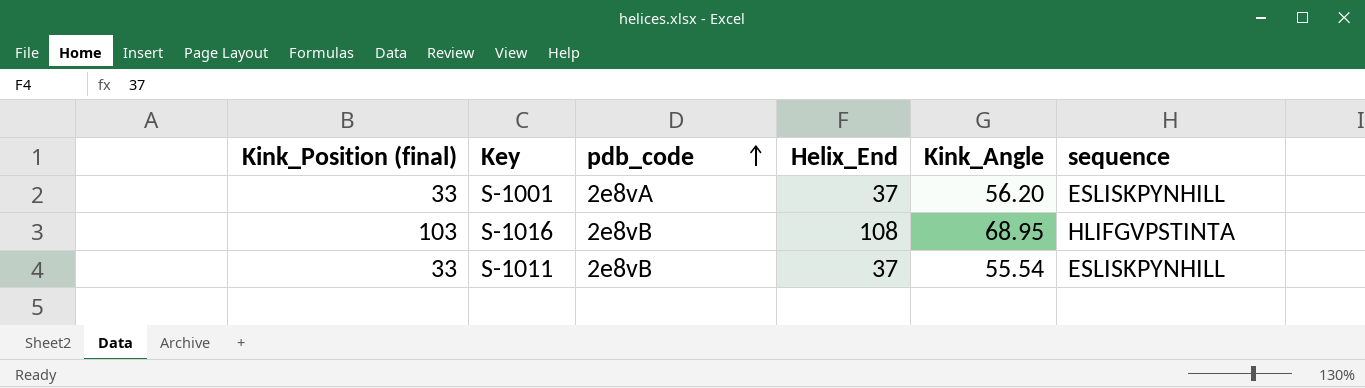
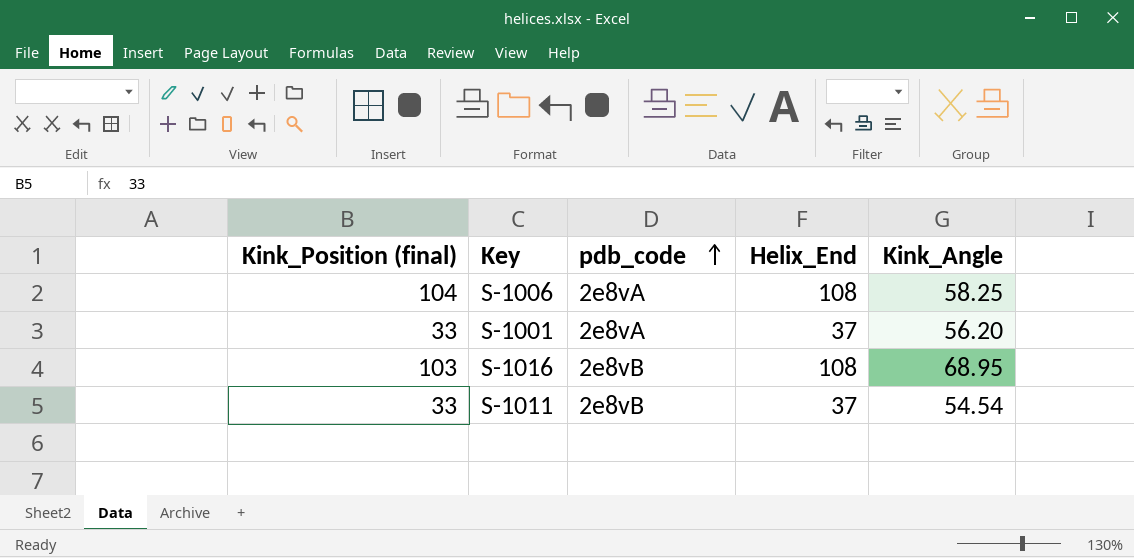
column sequence | position: 6 -> none
row S-1006: none -> 104 | 2e8vA | 108 | 58.25
S-1011 | Kink_Angle: 55.54 -> 54.54

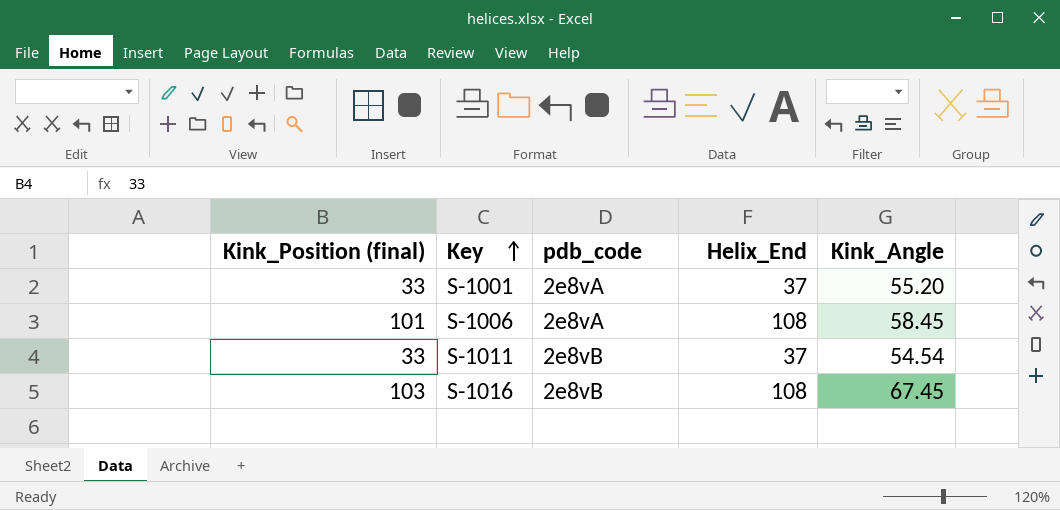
row order: pdb_code ascending -> Key ascending
S-1001 | Kink_Angle: 56.20 -> 55.20
S-1006 | Kink_Position (final): 104 -> 101
S-1006 | Kink_Angle: 58.25 -> 58.45
S-1016 | Kink_Angle: 68.95 -> 67.45

